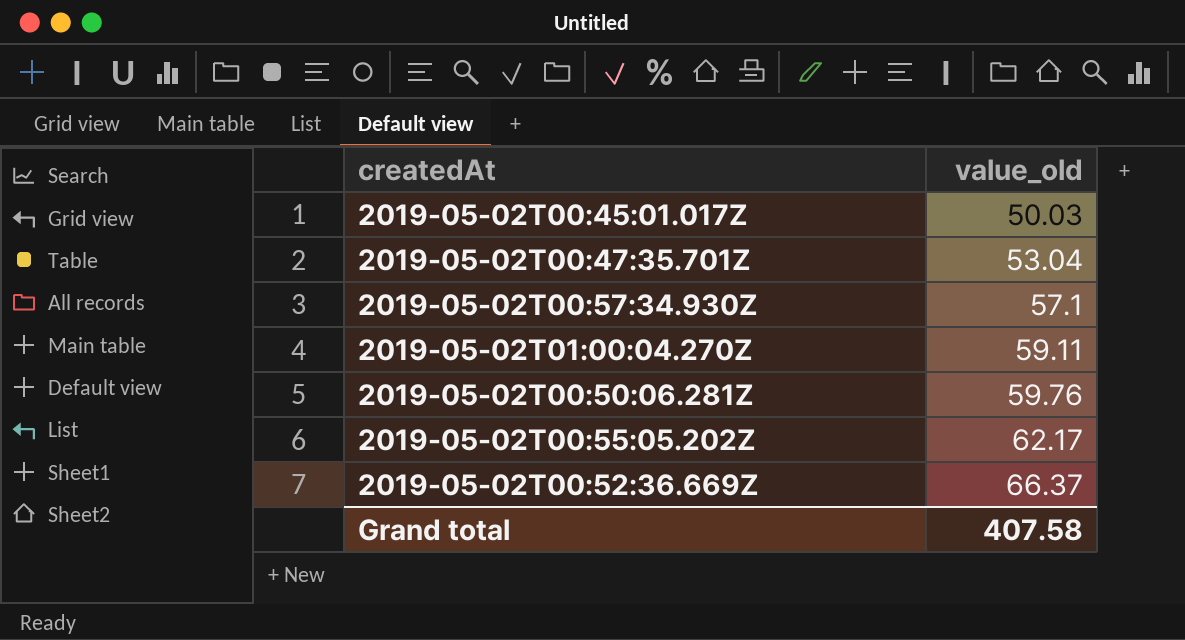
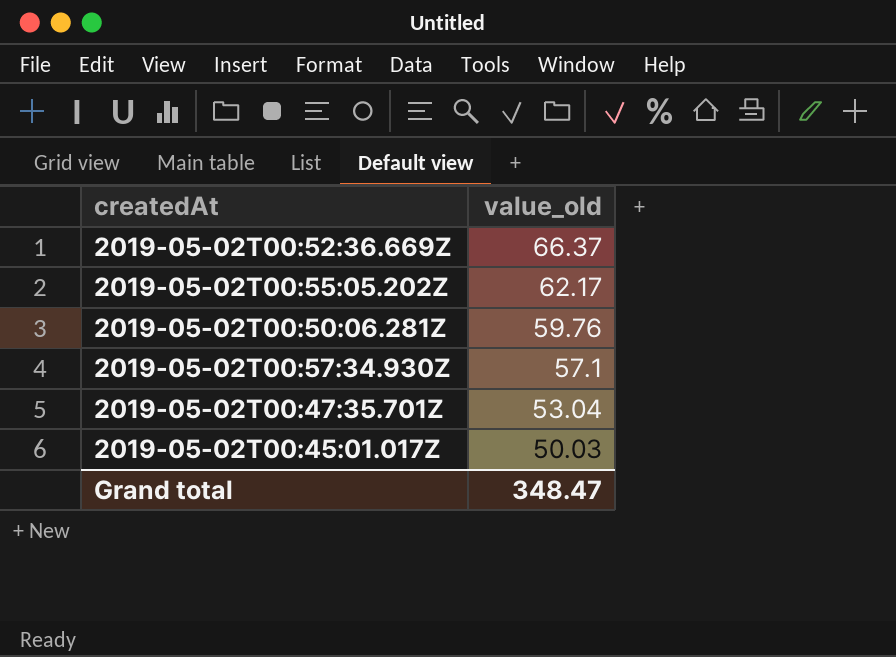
row order: value_old ascending -> value_old descending
row 2019-05-02T01:00:04.270Z: 59.11 -> none
Grand total | value_old: 407.58 -> 348.47

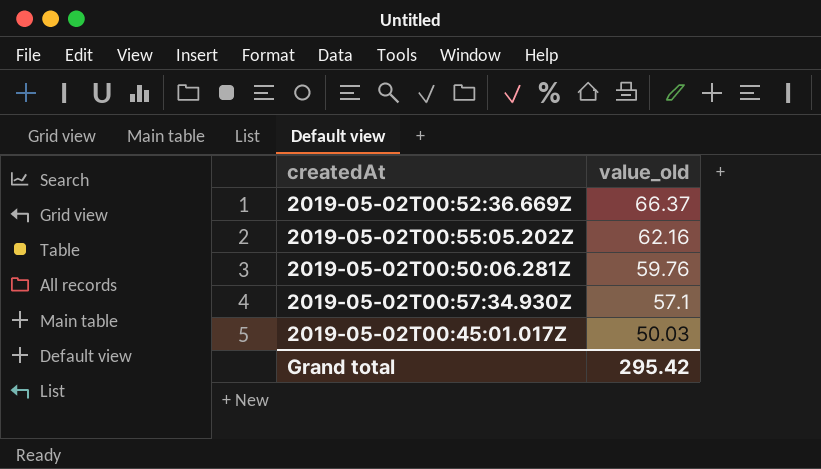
row 2019-05-02T00:47:35.701Z: 53.04 -> none
2019-05-02T00:55:05.202Z | value_old: 62.17 -> 62.16
Grand total | value_old: 348.47 -> 295.42

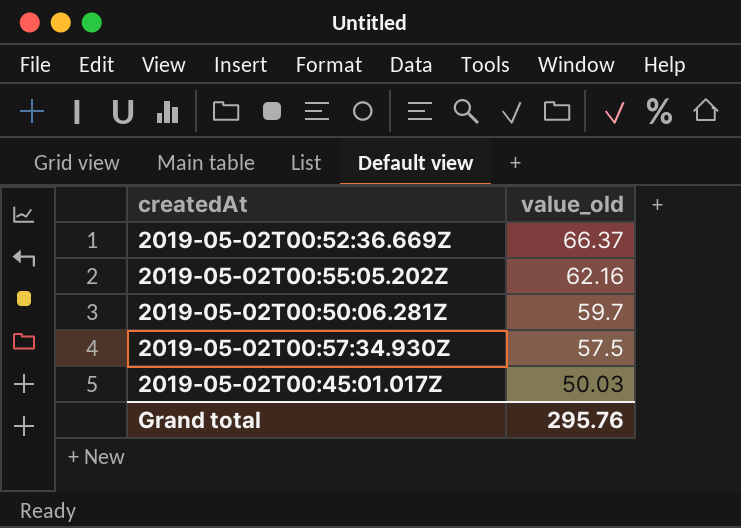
2019-05-02T00:50:06.281Z | value_old: 59.76 -> 59.7
2019-05-02T00:57:34.930Z | value_old: 57.1 -> 57.5
Grand total | value_old: 295.42 -> 295.76

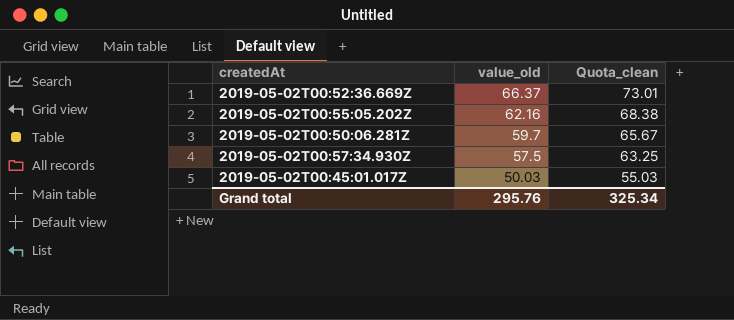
column Quota_clean | formula: none -> [value_old] * 1.1

